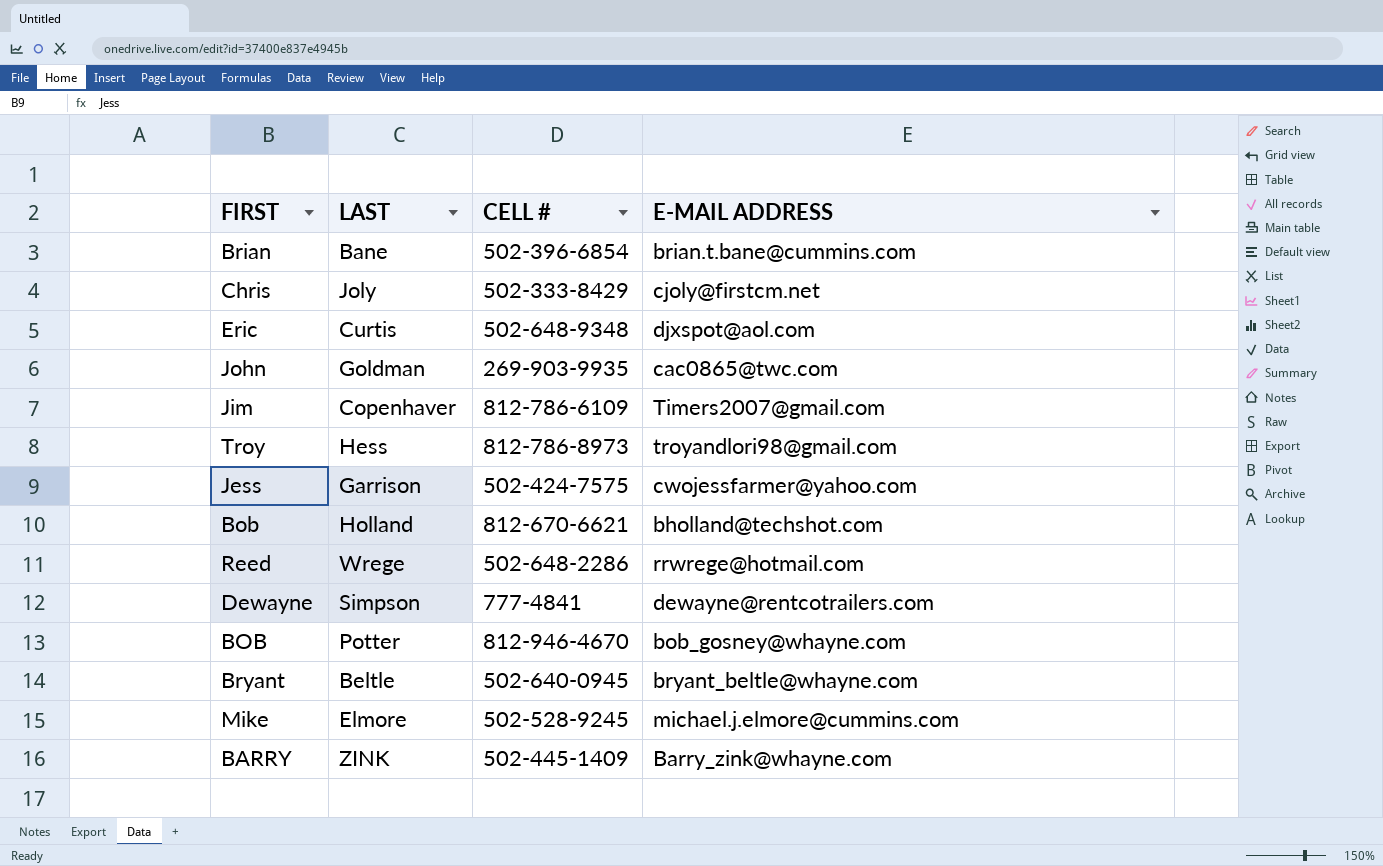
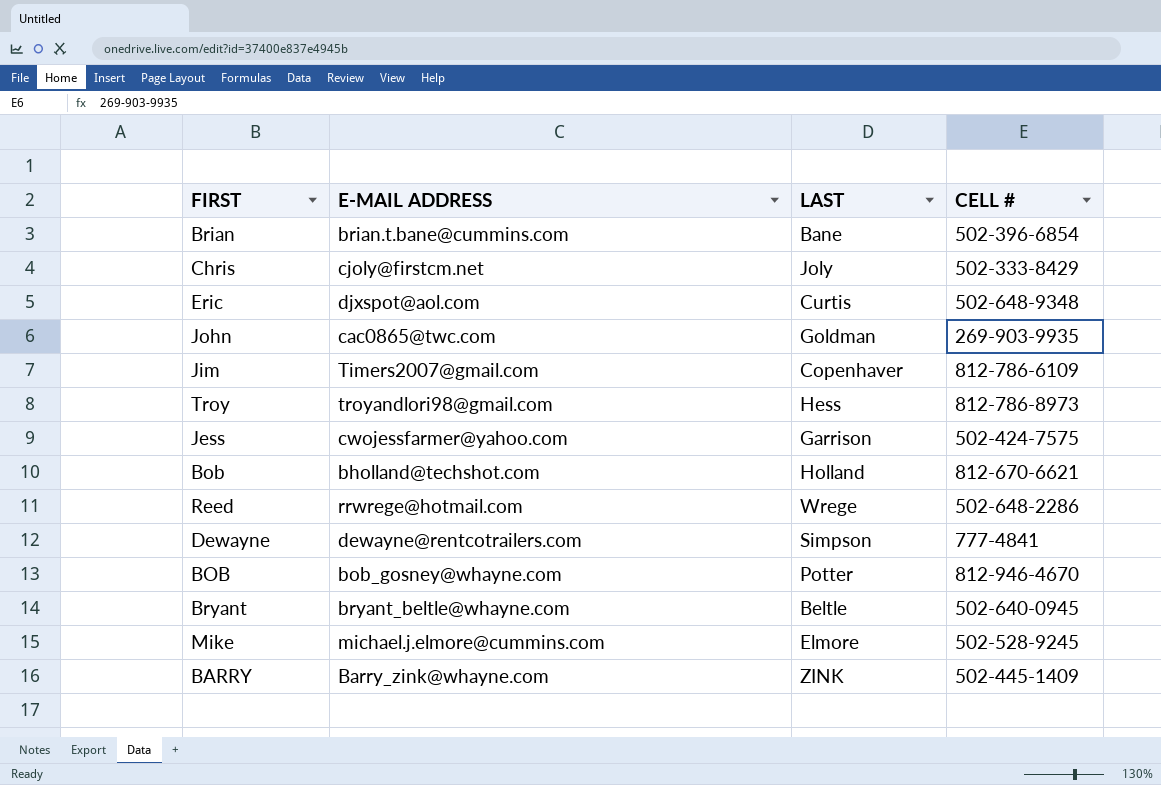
column E-MAIL ADDRESS | position: 4 -> 2

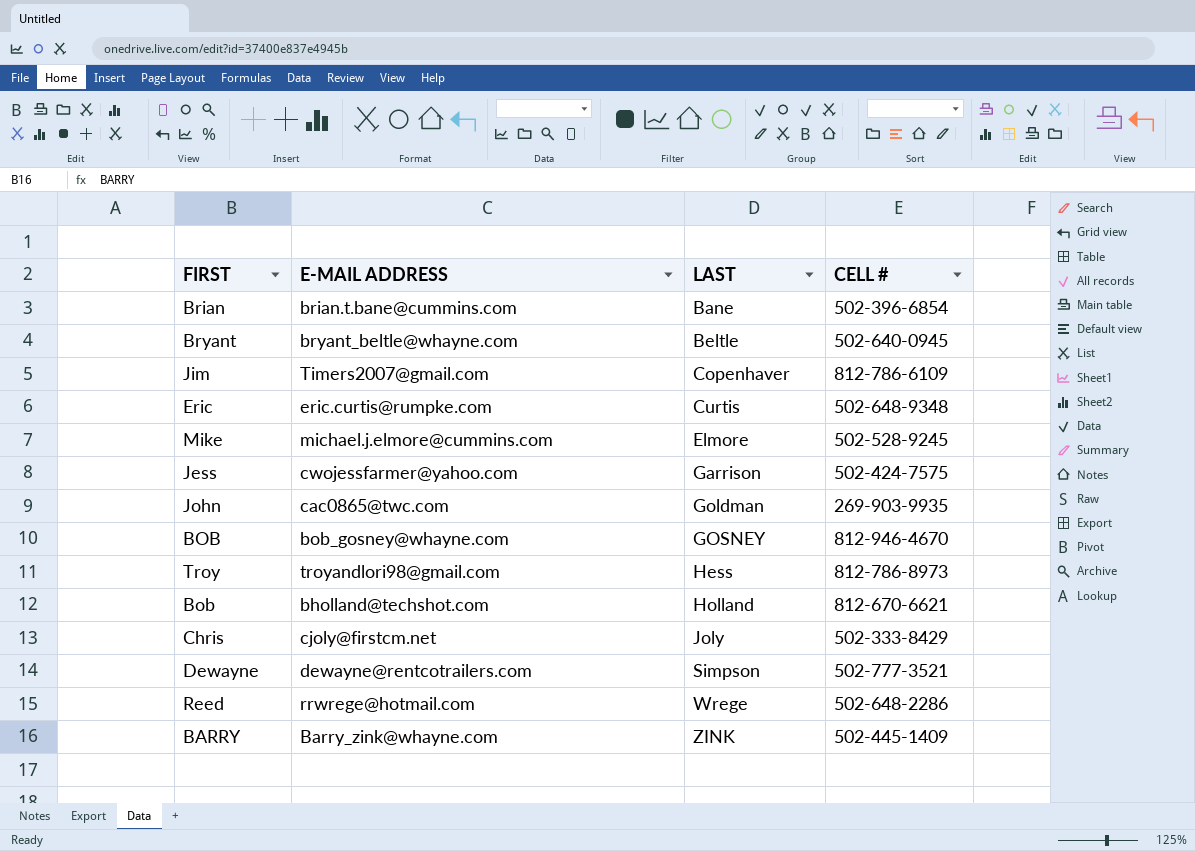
row order: none -> LAST ascending
Eric | E-MAIL ADDRESS: djxspot@aol.com -> eric.curtis@rumpke.com
BOB | LAST: Potter -> GOSNEY
Dewayne | CELL #: 777-4841 -> 502-777-3521

